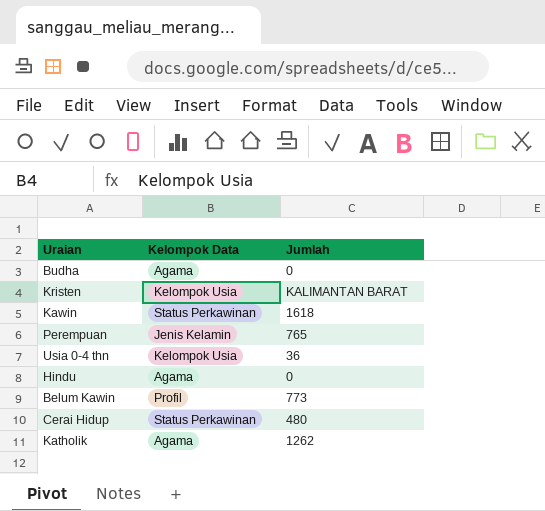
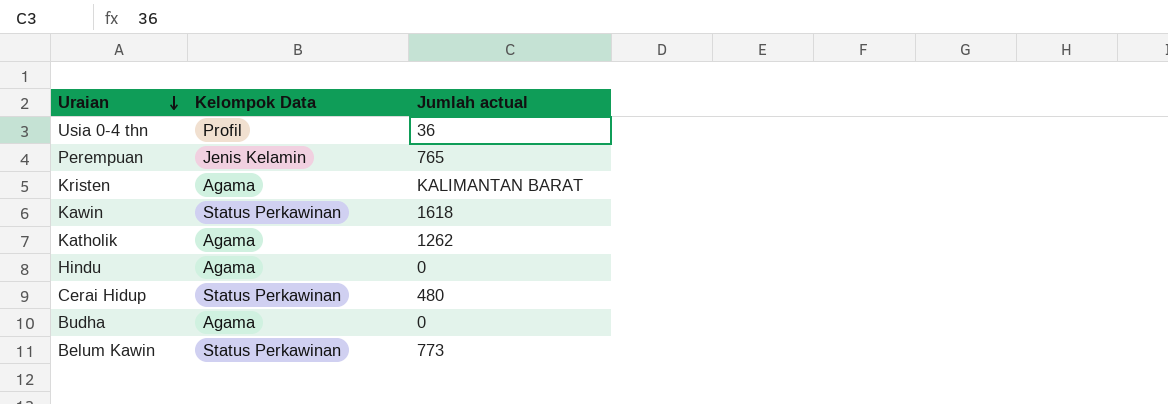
row order: none -> Uraian descending
column name: Jumlah -> Jumlah actual
Usia 0-4 thn | Kelompok Data: Kelompok Usia -> Profil
Kristen | Kelompok Data: Kelompok Usia -> Agama
Belum Kawin | Kelompok Data: Profil -> Status Perkawinan

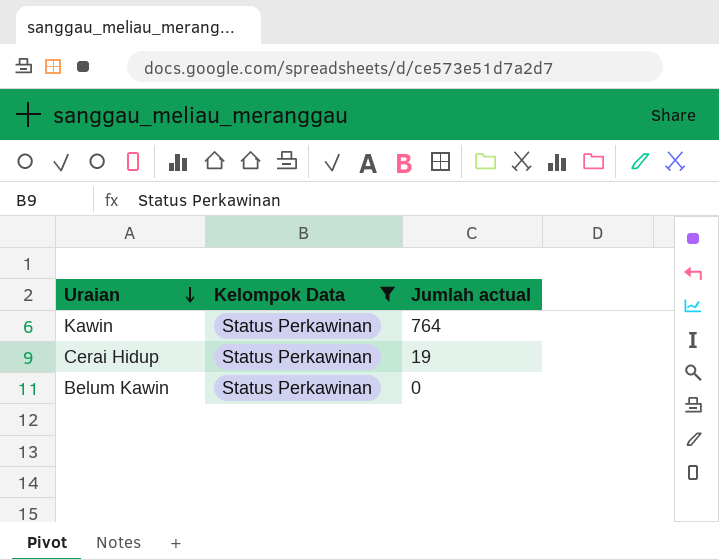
filter: none -> Kelompok Data = Status Perkawinan
Kawin | Jumlah actual: 1618 -> 764
Cerai Hidup | Jumlah actual: 480 -> 19
Belum Kawin | Jumlah actual: 773 -> 0

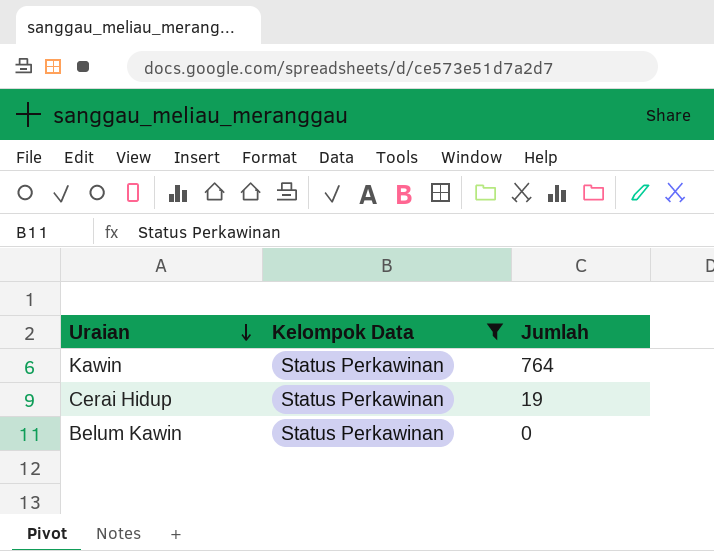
column name: Jumlah actual -> Jumlah

